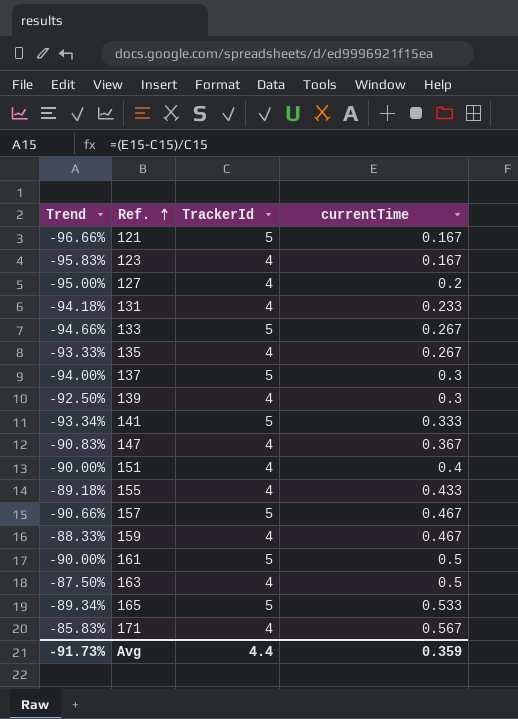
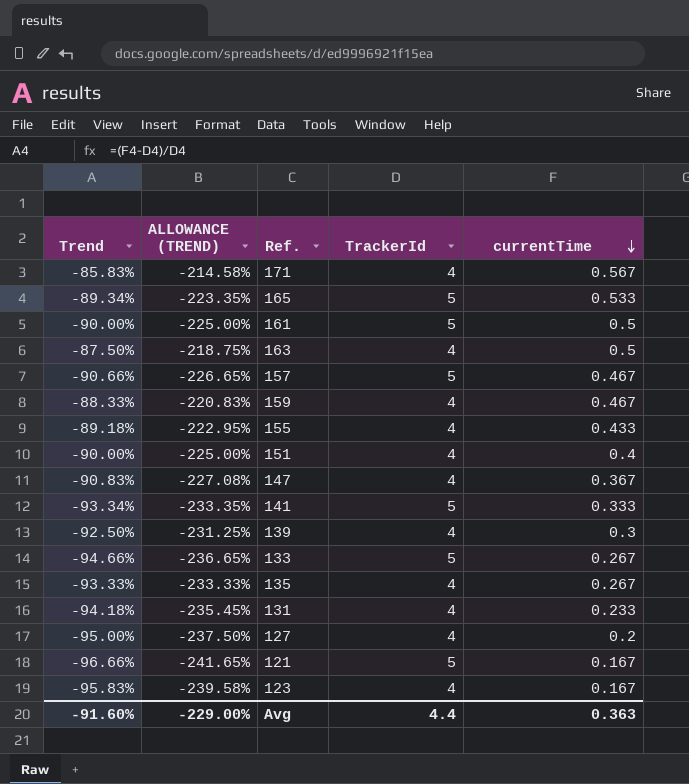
row order: Ref. ascending -> currentTime descending
column ALLOWANCE (TREND) | formula: none -> [Trend] * 2.5
row 137: -94.00% | 5 | 0.3 -> none
Avg | Trend: -91.73% -> -91.60%
Avg | currentTime: 0.359 -> 0.363

